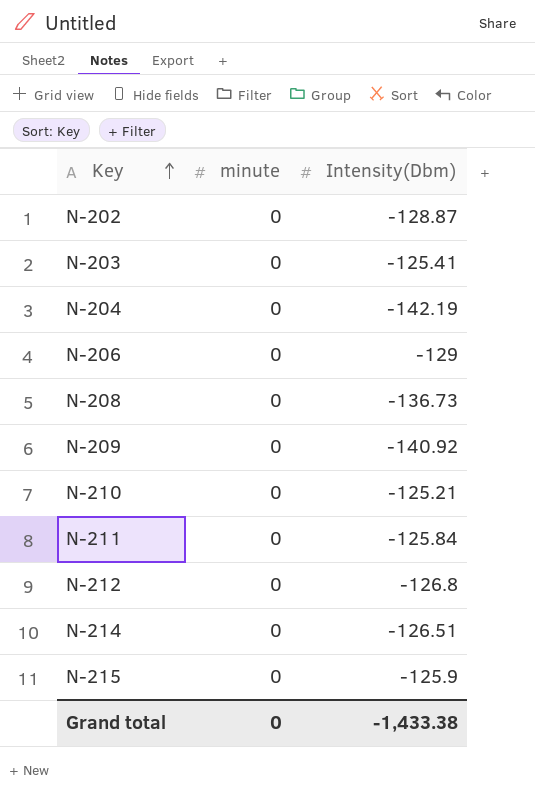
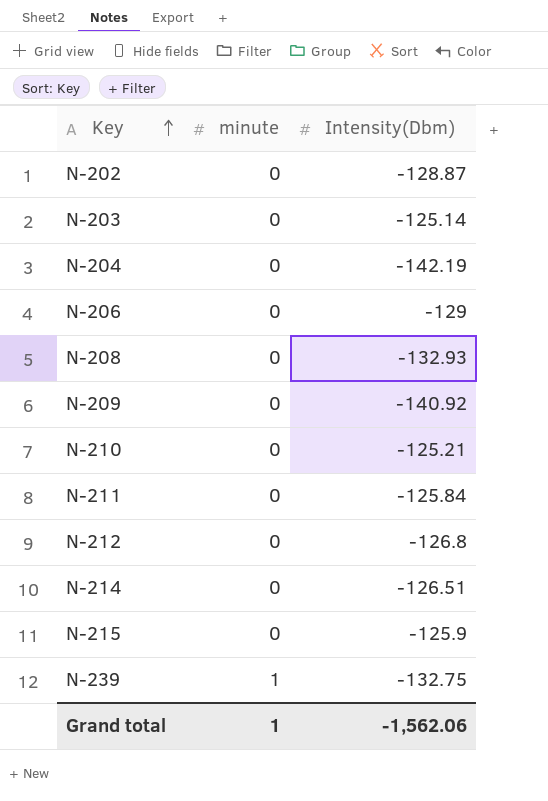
N-203 | Intensity(Dbm): -125.41 -> -125.14
N-208 | Intensity(Dbm): -136.73 -> -132.93
row N-239: none -> 1 | -132.75
Grand total | minute: 0 -> 1
Grand total | Intensity(Dbm): -1,433.38 -> -1,562.06

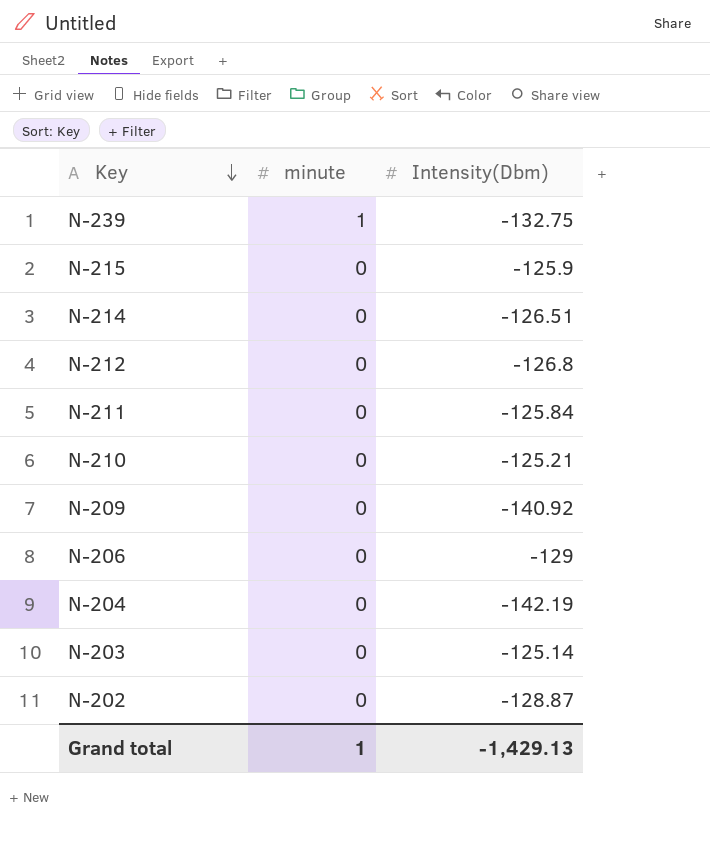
row order: Key ascending -> Key descending
row N-208: 0 | -132.93 -> none
Grand total | Intensity(Dbm): -1,562.06 -> -1,429.13

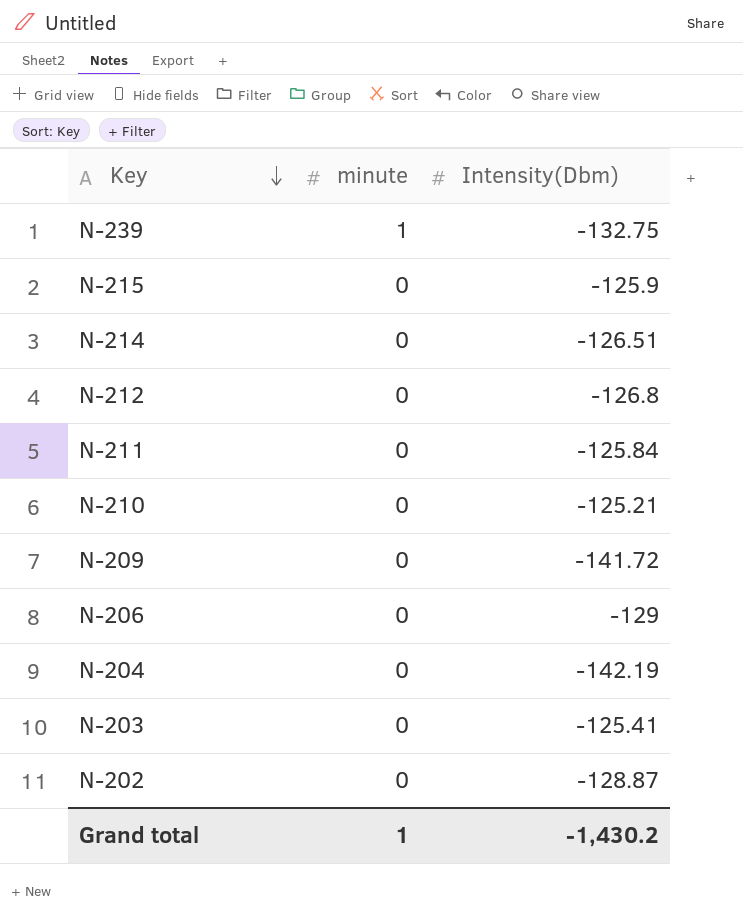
N-209 | Intensity(Dbm): -140.92 -> -141.72
N-203 | Intensity(Dbm): -125.14 -> -125.41
Grand total | Intensity(Dbm): -1,429.13 -> -1,430.2

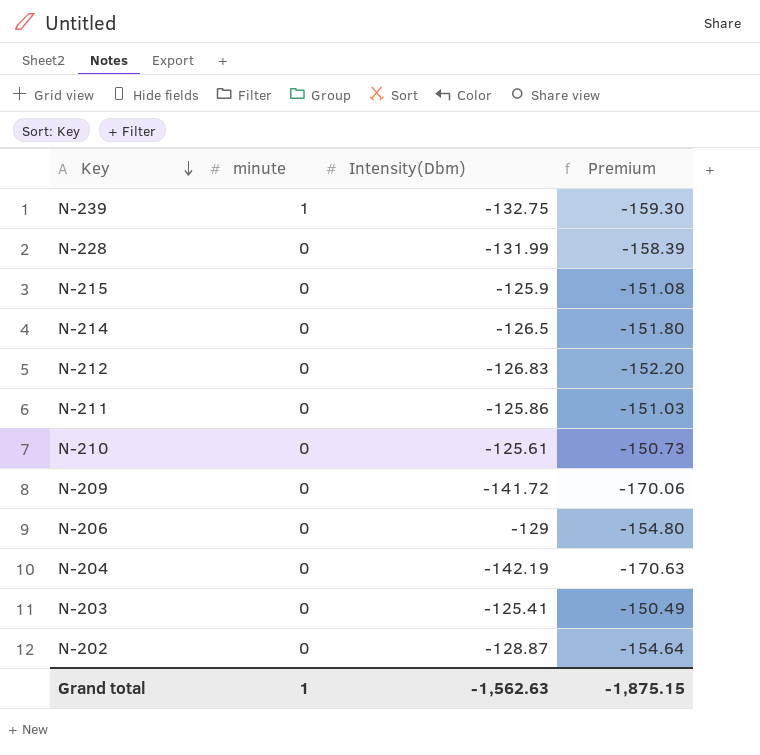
column Premium | formula: none -> [Intensity(Dbm)] * 1.2
row N-228: none -> 0 | -131.99 | -158.39
N-214 | Intensity(Dbm): -126.51 -> -126.5
N-212 | Intensity(Dbm): -126.8 -> -126.83
N-211 | Intensity(Dbm): -125.84 -> -125.86
N-210 | Intensity(Dbm): -125.21 -> -125.61
Grand total | Intensity(Dbm): -1,430.2 -> -1,562.63

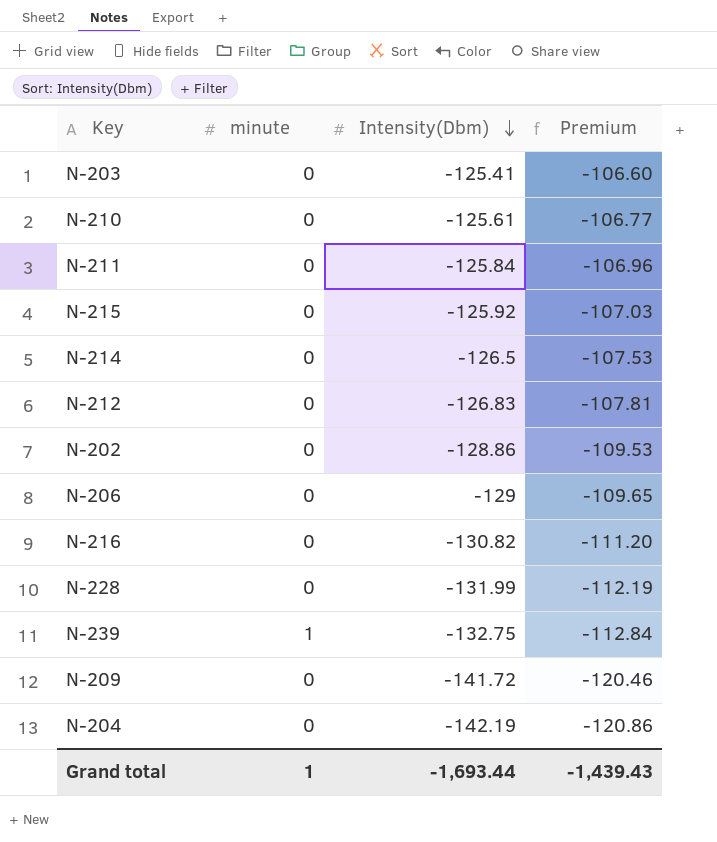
row order: Key descending -> Intensity(Dbm) descending
column Premium | formula: [Intensity(Dbm)] * 1.2 -> [Intensity(Dbm)] * 0.85
N-211 | Intensity(Dbm): -125.86 -> -125.84
N-215 | Intensity(Dbm): -125.9 -> -125.92
N-202 | Intensity(Dbm): -128.87 -> -128.86
row N-216: none -> 0 | -130.82 | -111.20
Grand total | Intensity(Dbm): -1,562.63 -> -1,693.44
Grand total | Premium: -1,875.15 -> -1,439.43

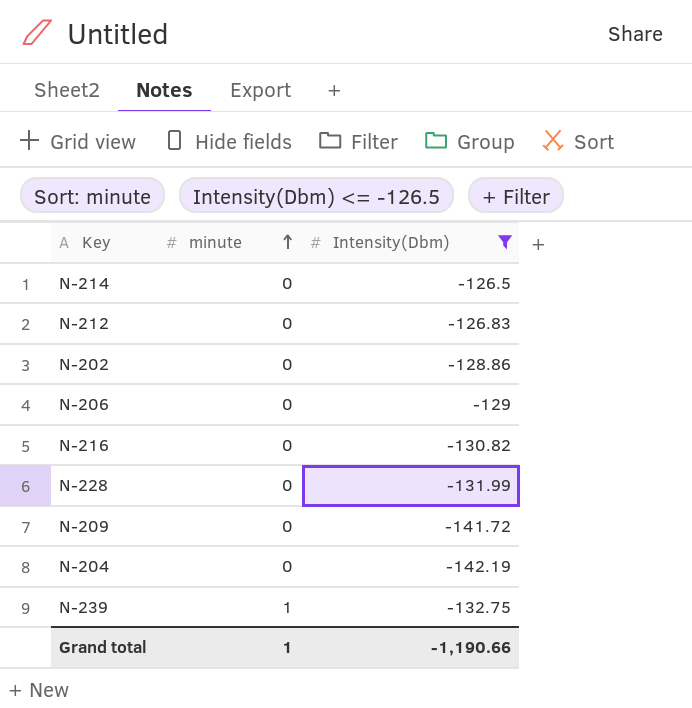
filter: none -> Intensity(Dbm) <= -126.5
row order: Intensity(Dbm) descending -> minute ascending
column Premium | formula: [Intensity(Dbm)] * 0.85 -> none
Grand total | Intensity(Dbm): -1,693.44 -> -1,190.66

